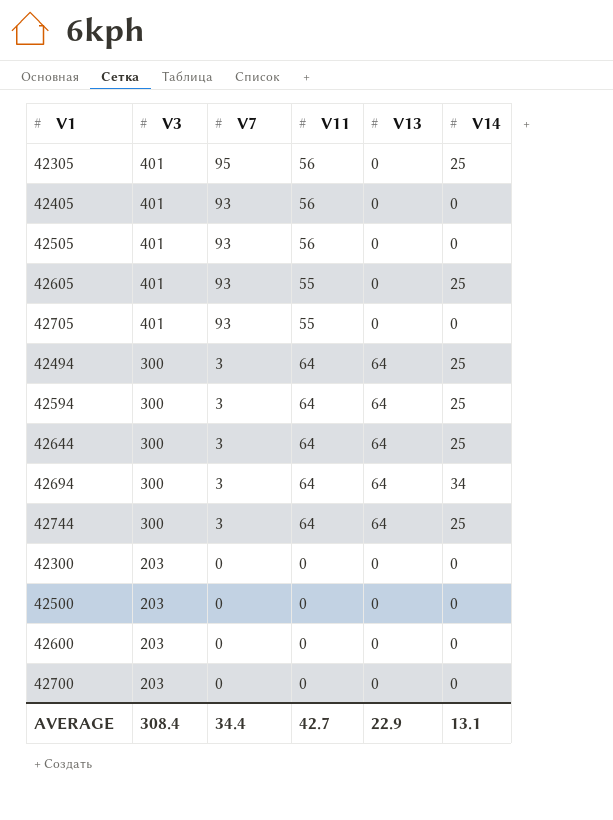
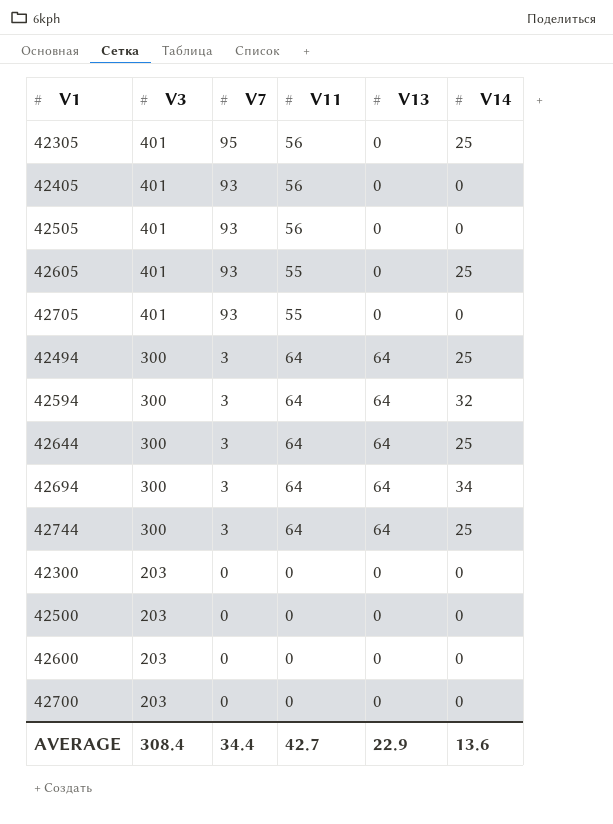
42594 | V14: 25 -> 32
AVERAGE | V14: 13.1 -> 13.6

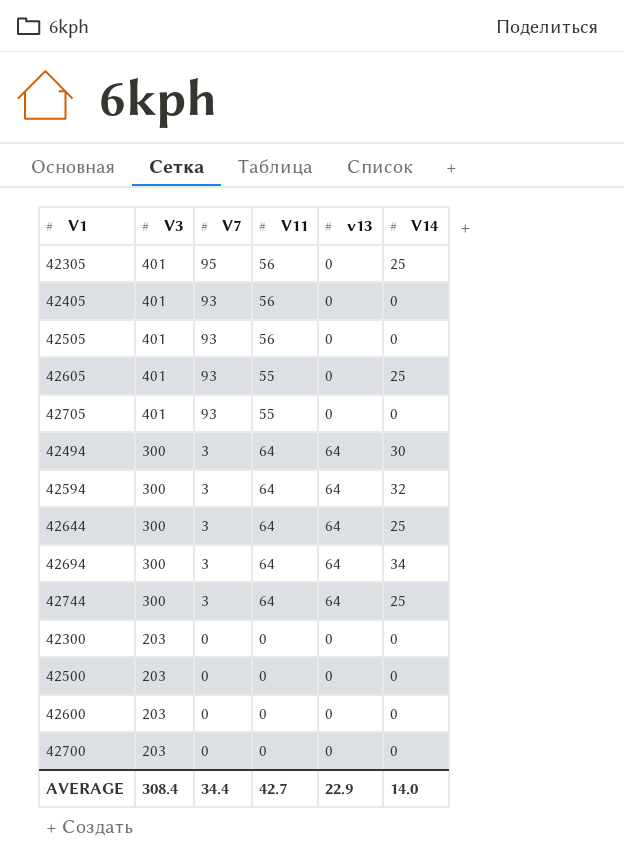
column name: V13 -> v13
42494 | V14: 25 -> 30
AVERAGE | V14: 13.6 -> 14.0

